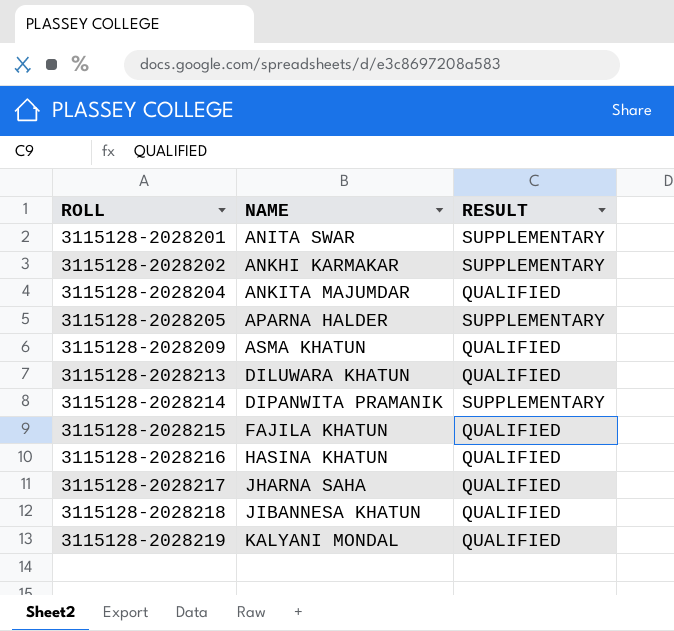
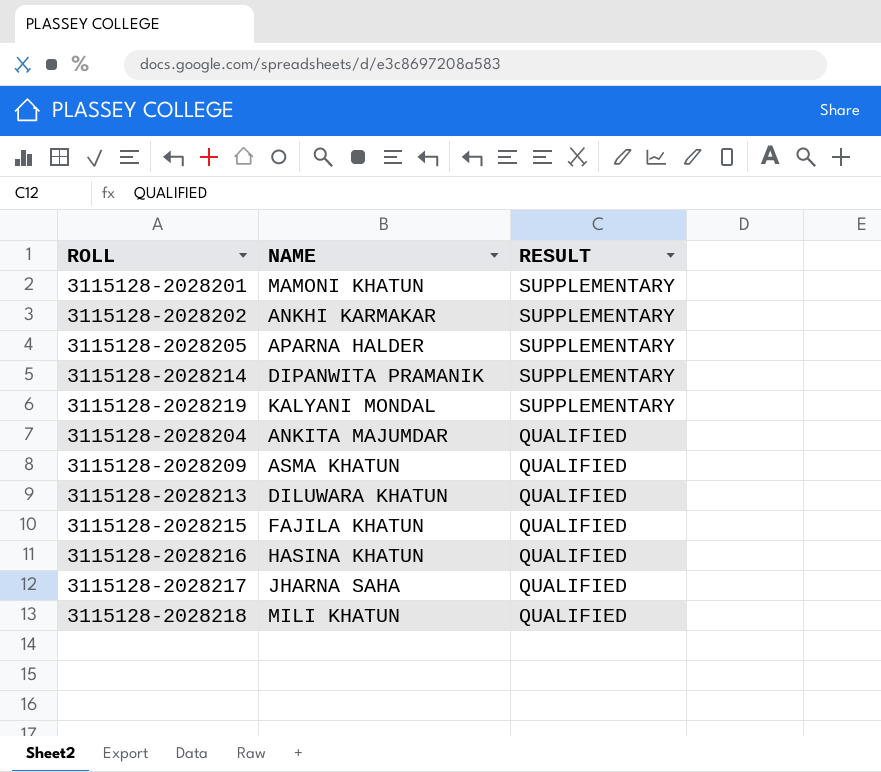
row order: ROLL ascending -> RESULT descending
3115128-2028201 | NAME: ANITA SWAR -> MAMONI KHATUN
3115128-2028219 | RESULT: QUALIFIED -> SUPPLEMENTARY
3115128-2028218 | NAME: JIBANNESA KHATUN -> MILI KHATUN

